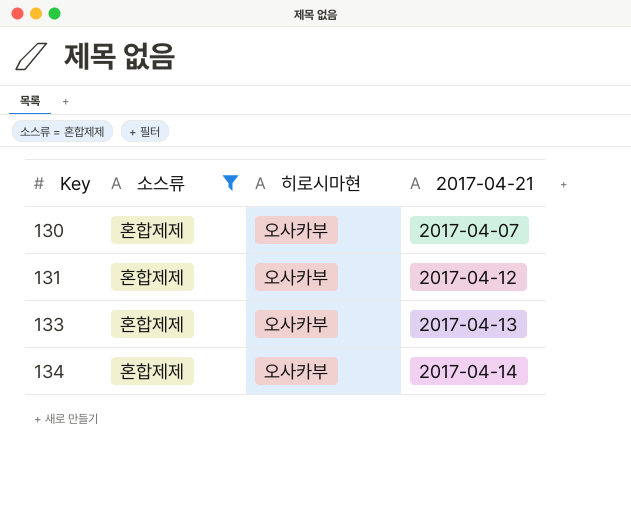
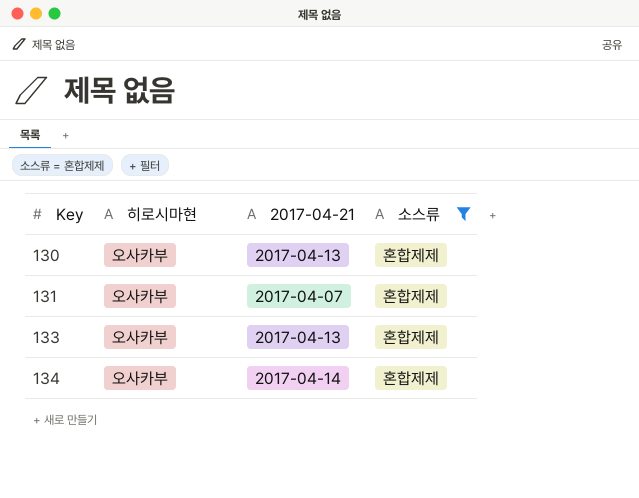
column 소스류 | position: 2 -> 4
130 | 2017-04-21: 2017-04-07 -> 2017-04-13
131 | 2017-04-21: 2017-04-12 -> 2017-04-07

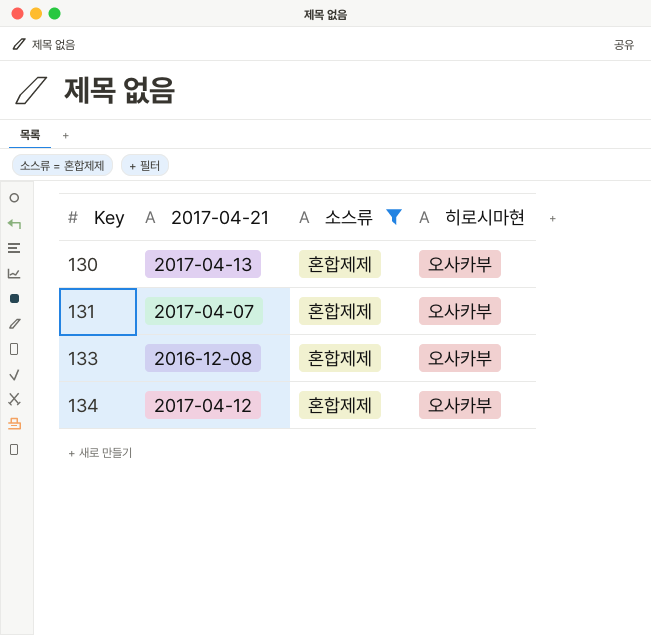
column 히로시마현 | position: 2 -> 4
133 | 2017-04-21: 2017-04-13 -> 2016-12-08
134 | 2017-04-21: 2017-04-14 -> 2017-04-12

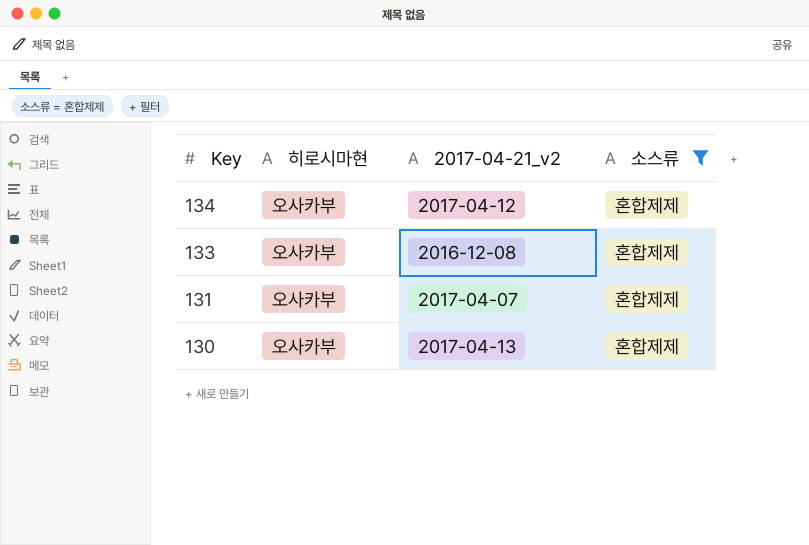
row order: Key ascending -> Key descending
column 히로시마현 | position: 4 -> 2
column name: 2017-04-21 -> 2017-04-21_v2

